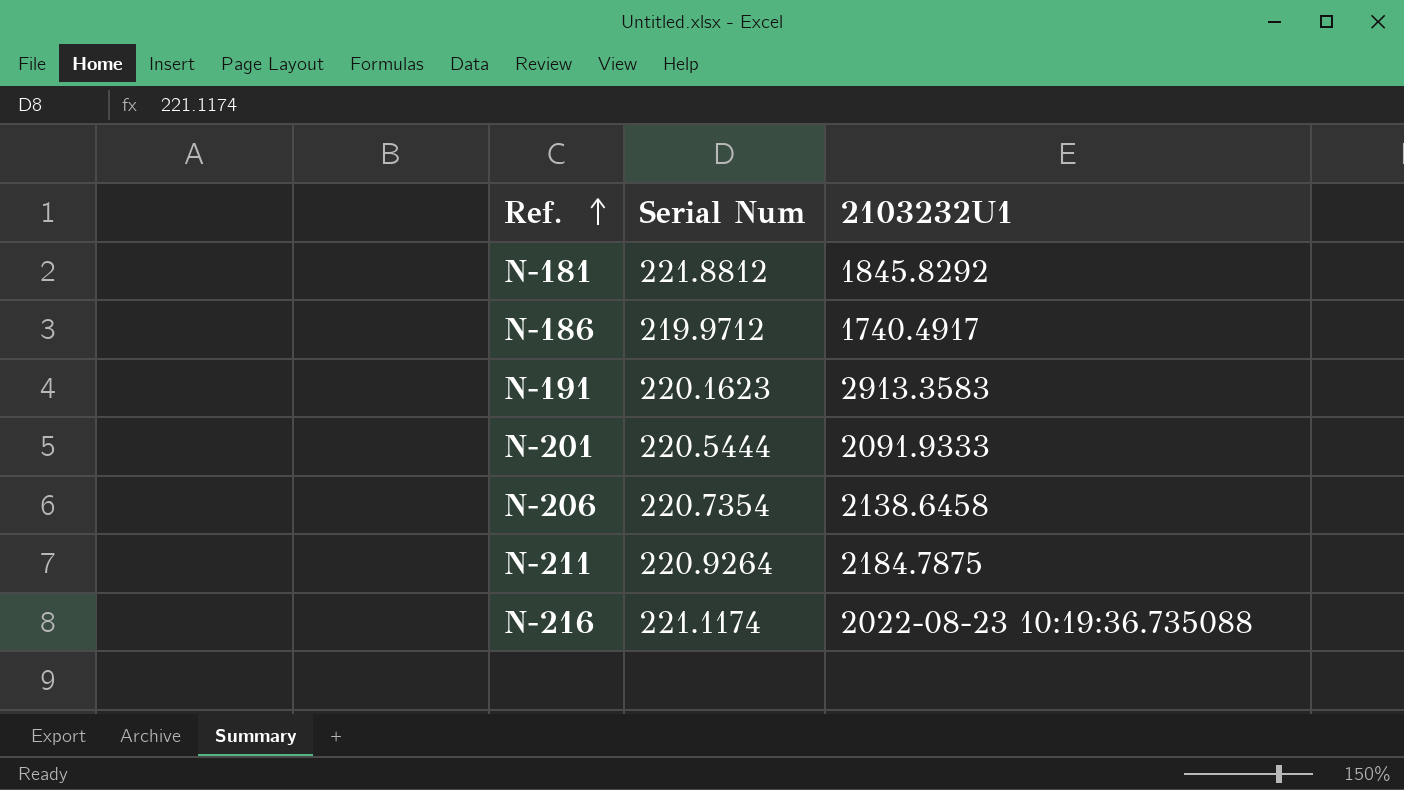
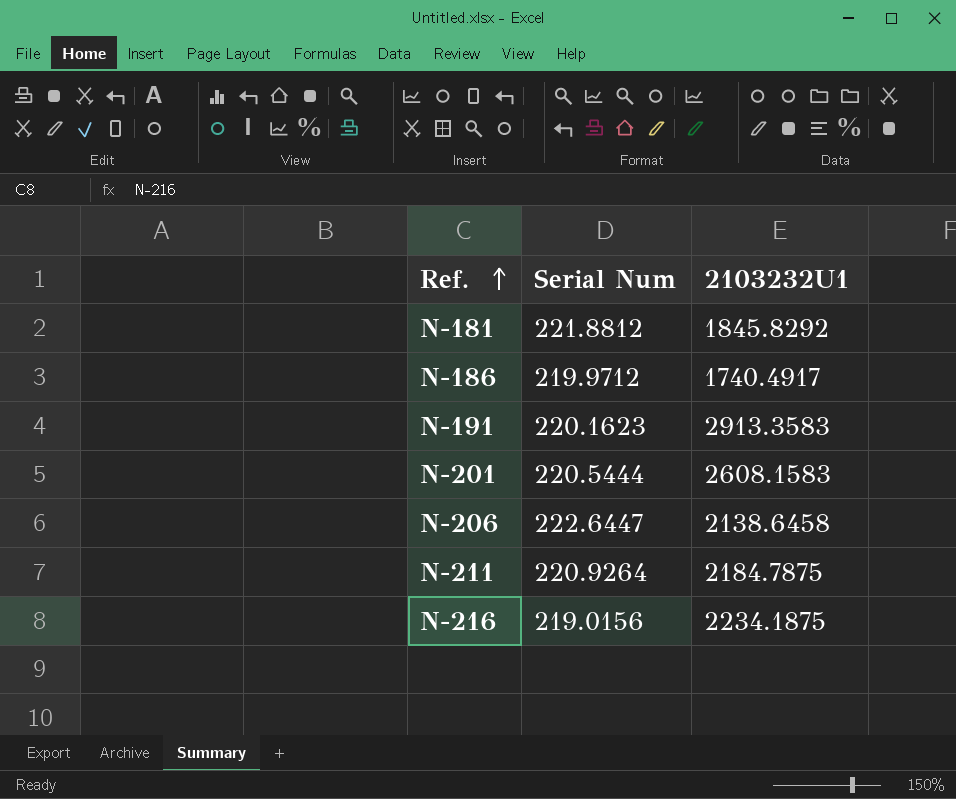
N-201 | 2103232U1: 2091.9333 -> 2608.1583
N-206 | Serial Num: 220.7354 -> 222.6447
N-216 | Serial Num: 221.1174 -> 219.0156
N-216 | 2103232U1: 2022-08-23 10:19:36.735088 -> 2234.1875

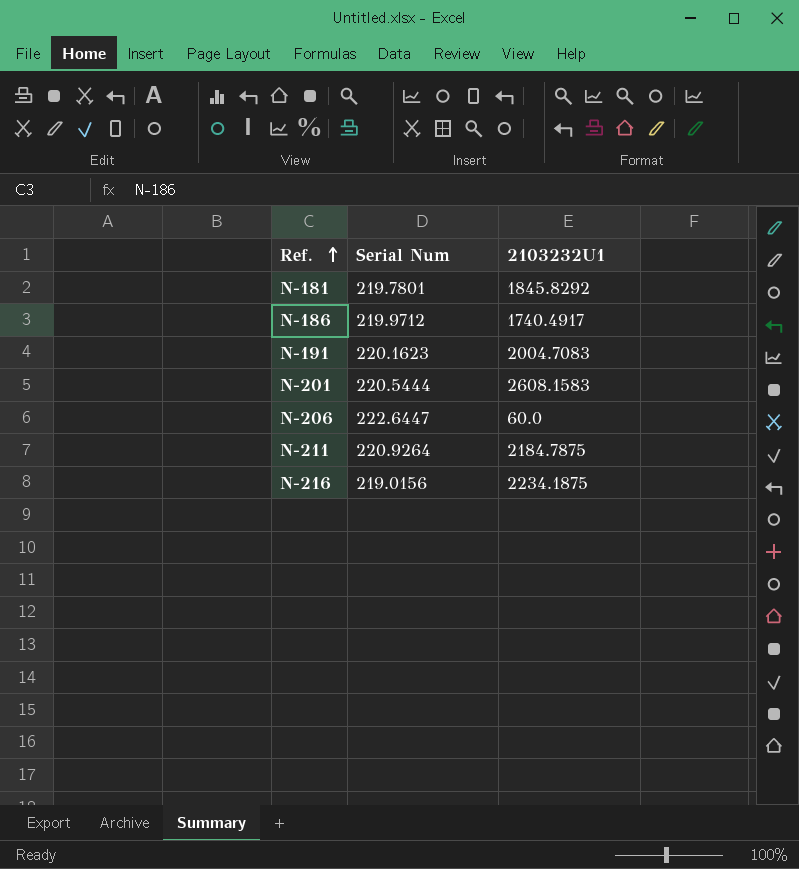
N-181 | Serial Num: 221.8812 -> 219.7801
N-191 | 2103232U1: 2913.3583 -> 2004.7083
N-206 | 2103232U1: 2138.6458 -> 60.0

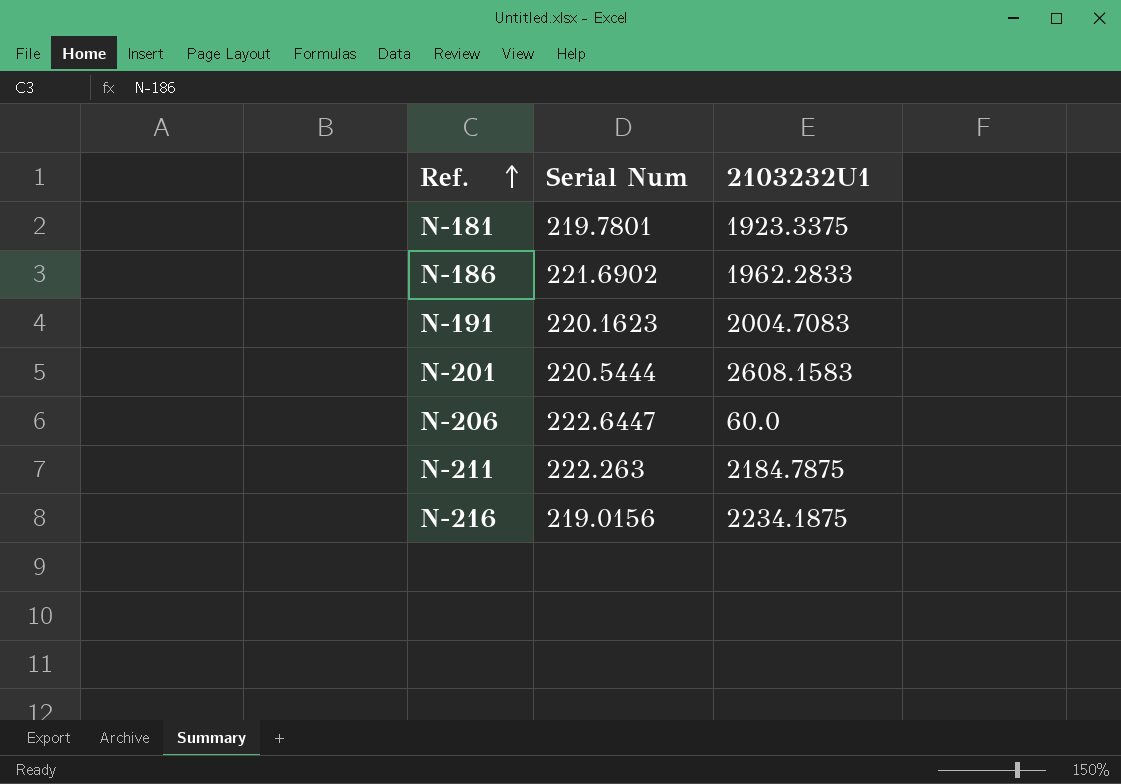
N-181 | 2103232U1: 1845.8292 -> 1923.3375
N-186 | Serial Num: 219.9712 -> 221.6902
N-186 | 2103232U1: 1740.4917 -> 1962.2833
N-211 | Serial Num: 220.9264 -> 222.263

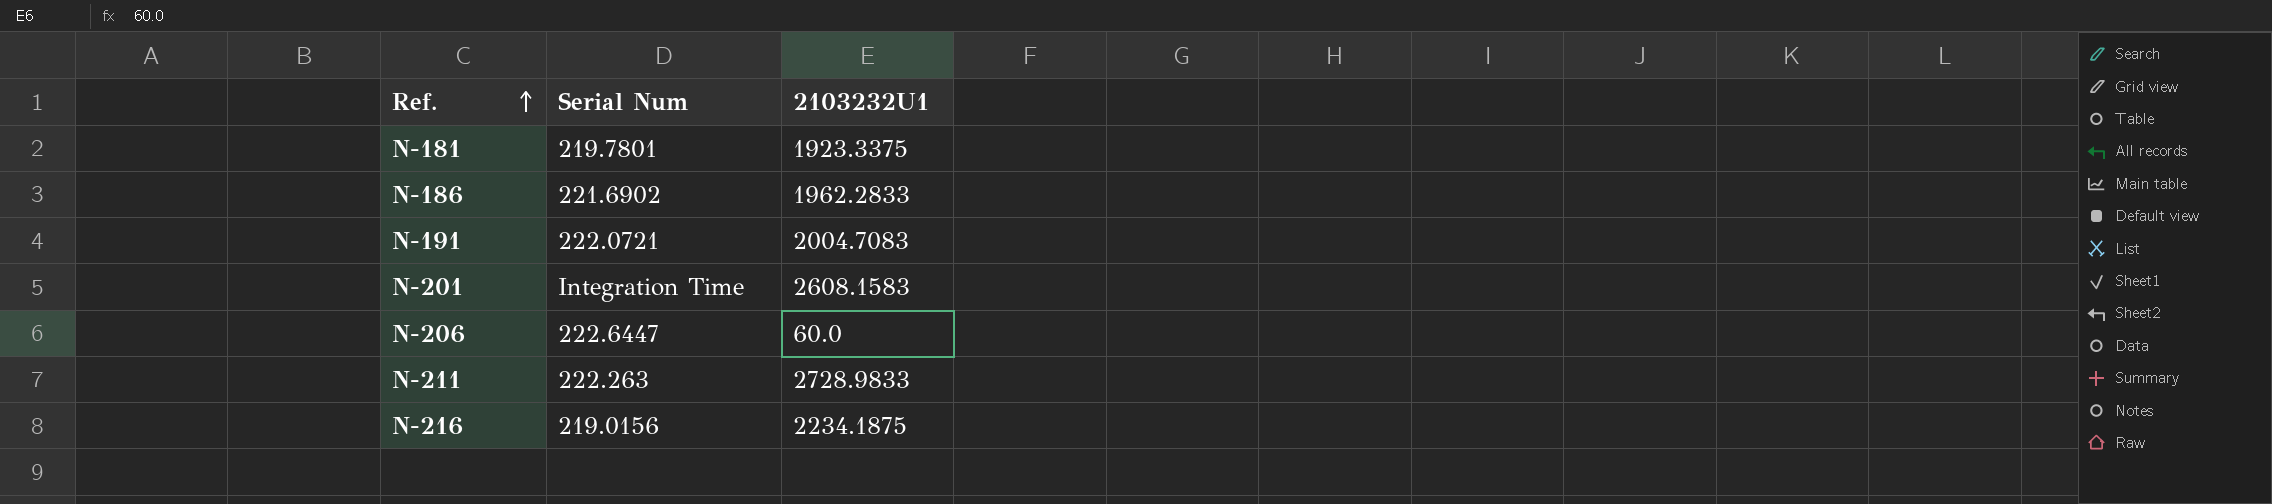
N-191 | Serial Num: 220.1623 -> 222.0721
N-201 | Serial Num: 220.5444 -> Integration Time
N-211 | 2103232U1: 2184.7875 -> 2728.9833

